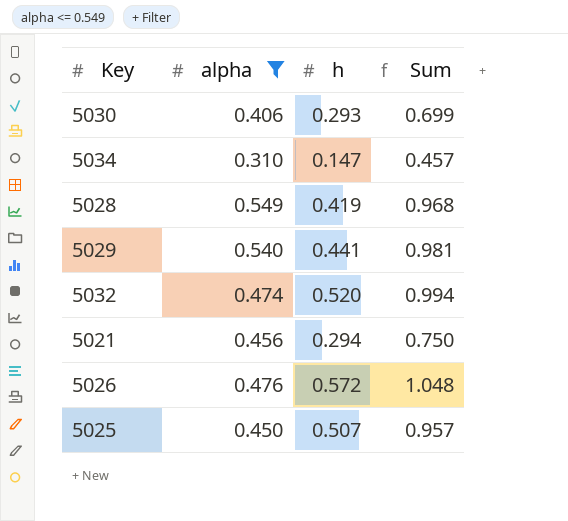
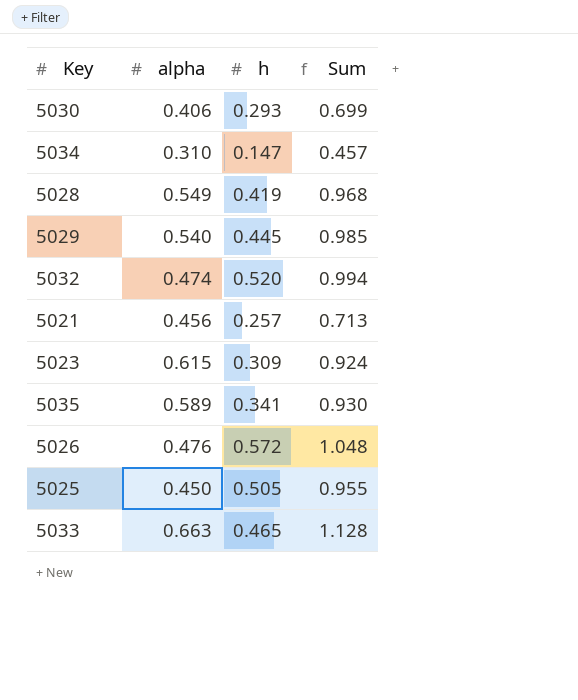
filter: alpha <= 0.549 -> none
5029 | h: 0.441 -> 0.445
5029 | Sum: 0.981 -> 0.985
5021 | h: 0.294 -> 0.257
5021 | Sum: 0.750 -> 0.713
5025 | h: 0.507 -> 0.505
5025 | Sum: 0.957 -> 0.955

